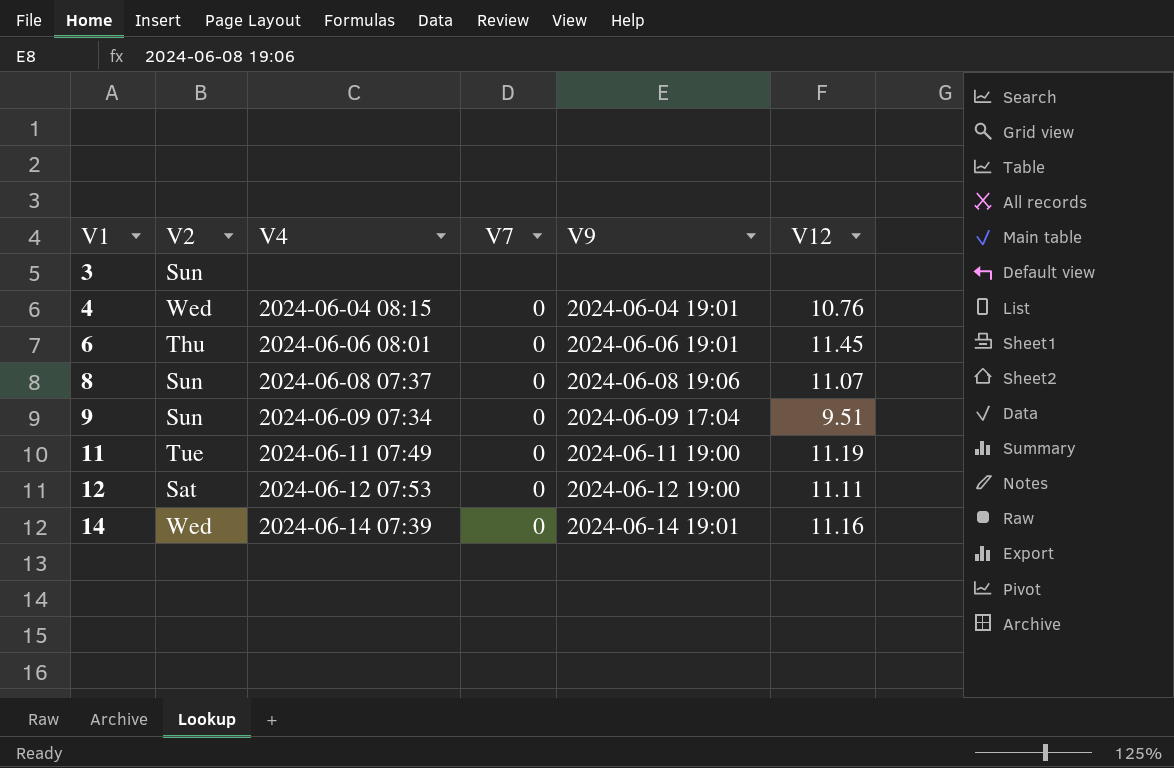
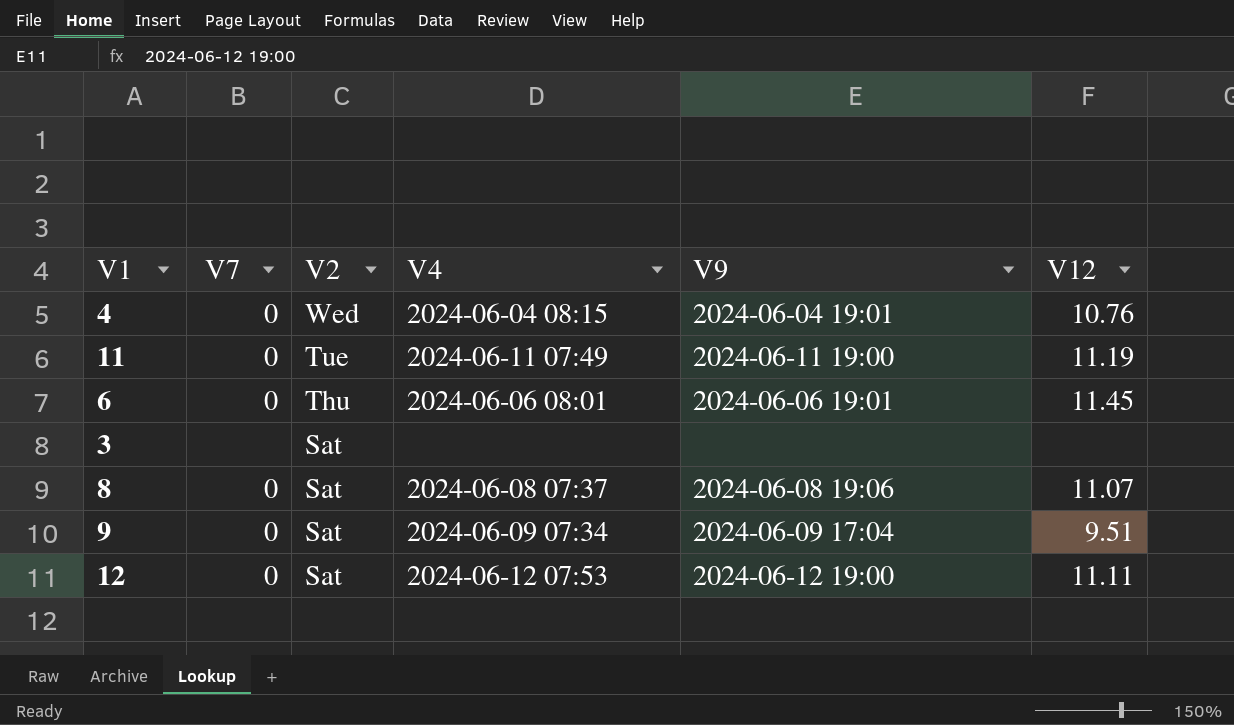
row order: V1 ascending -> V2 descending
column V7 | position: 4 -> 2
row 14: Wed | 2024-06-14 07:39 | 0 | 2024-06-14 19:01 | 11.16 -> none
3 | V2: Sun -> Sat
8 | V2: Sun -> Sat
9 | V2: Sun -> Sat

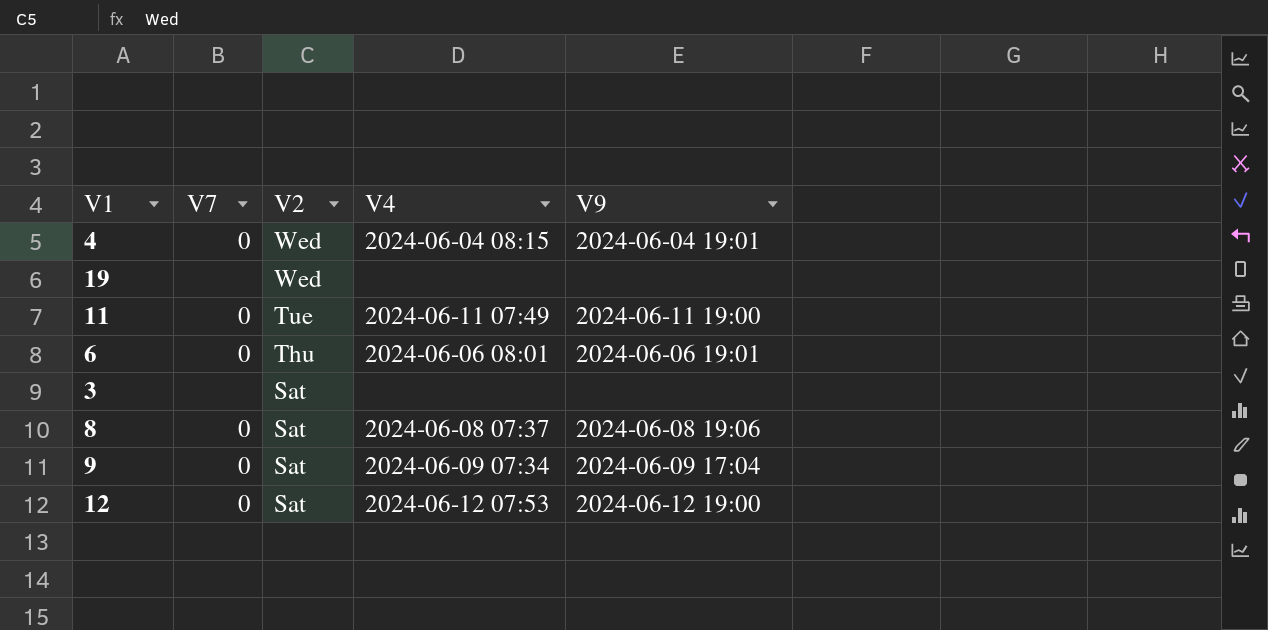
column V12 | position: 6 -> none
row 19: none -> none | Wed | none | none

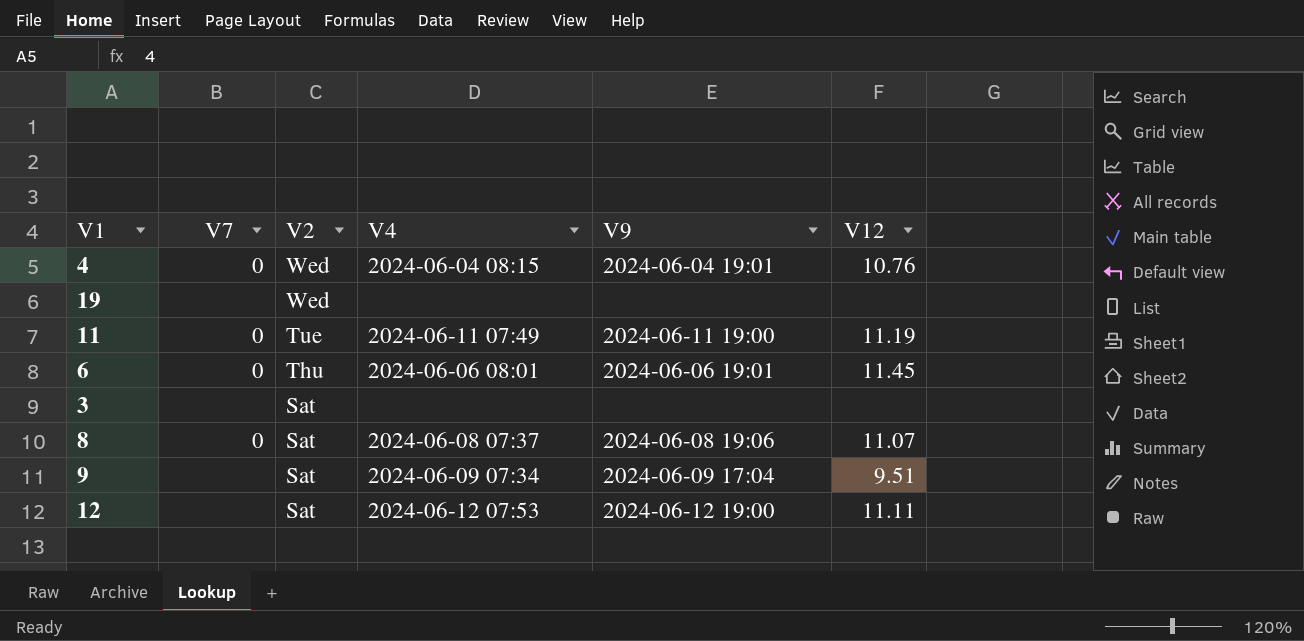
column V12 | position: none -> 6
9 | V7: 0 -> none
12 | V7: 0 -> none

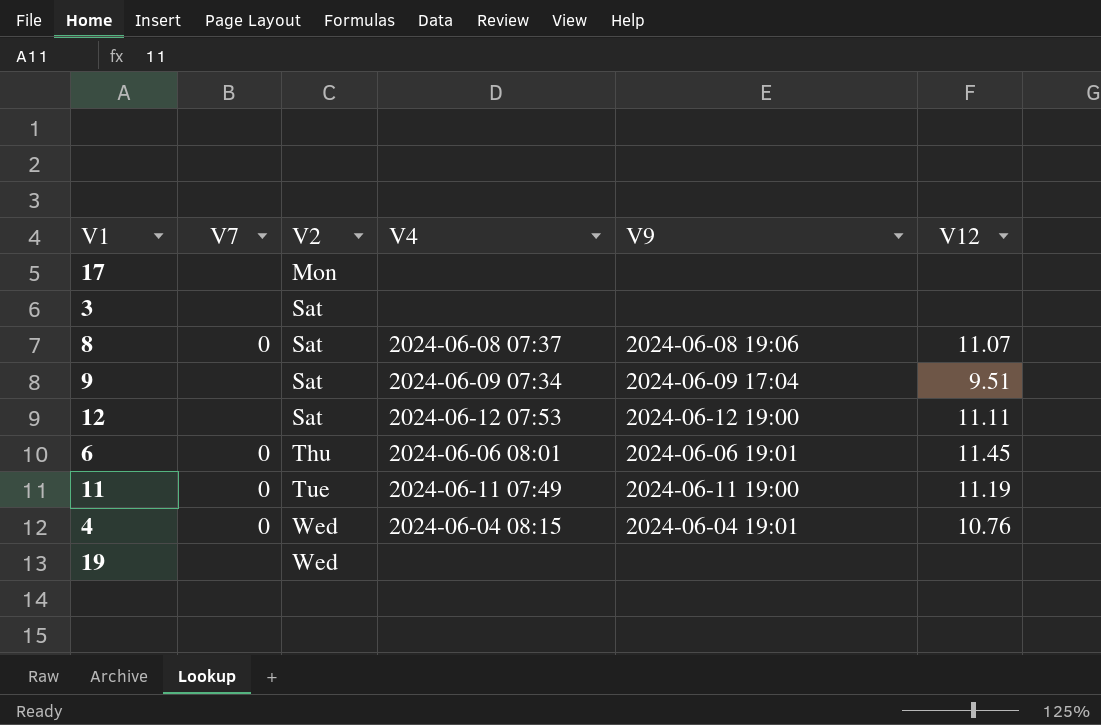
row order: V2 descending -> V2 ascending
row 17: none -> none | Mon | none | none | none

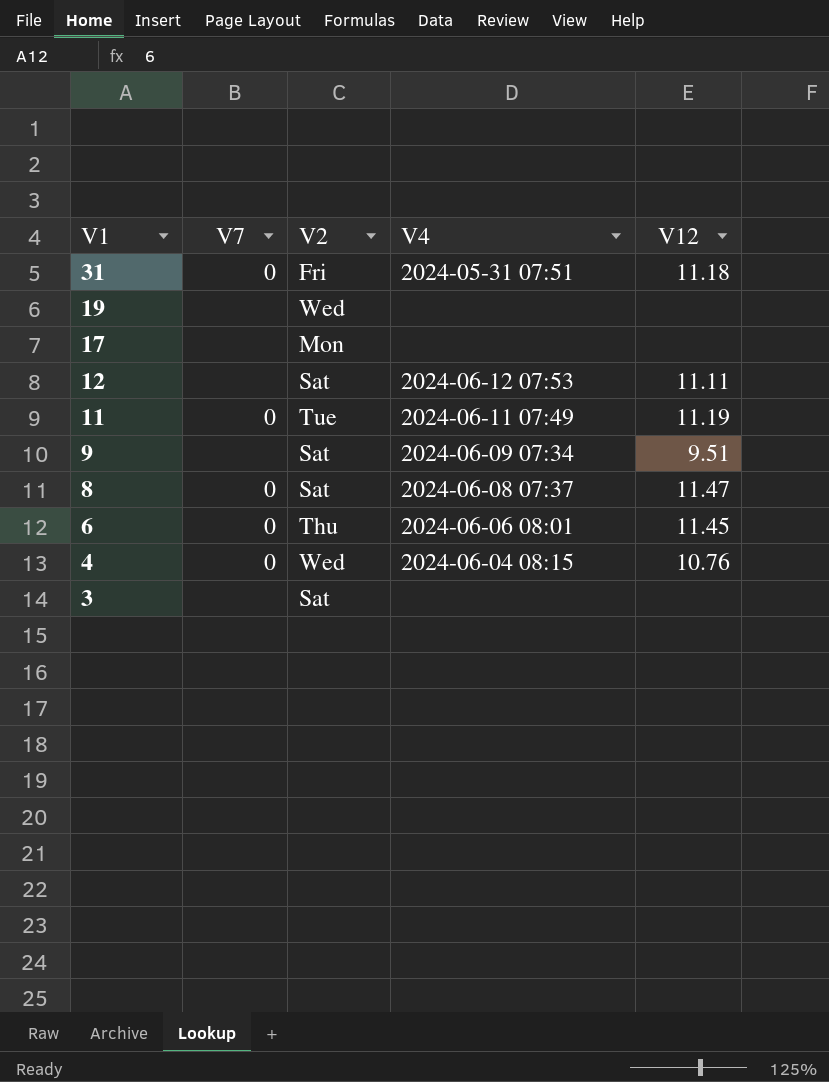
row order: V2 ascending -> V1 descending
column V9 | position: 5 -> none
row 31: none -> 0 | Fri | 2024-05-31 07:51 | 11.18
8 | V12: 11.07 -> 11.47

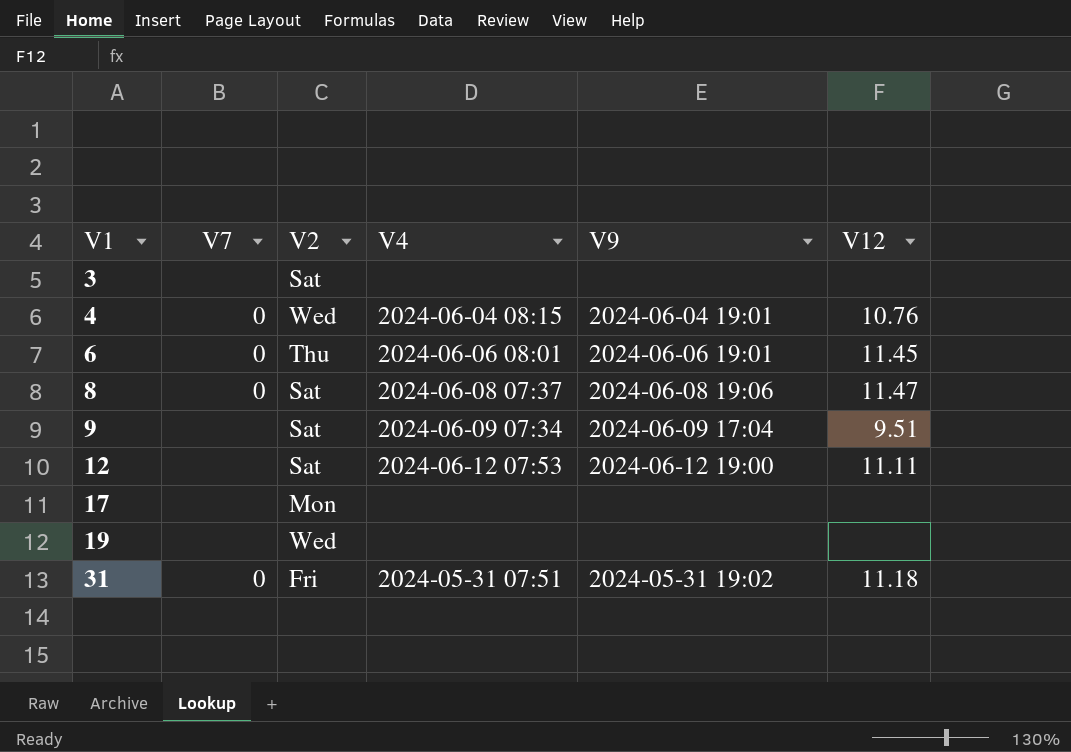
row order: V1 descending -> V1 ascending
column V9 | position: none -> 5
row 11: 0 | Tue | 2024-06-11 07:49 | 11.19 -> none

